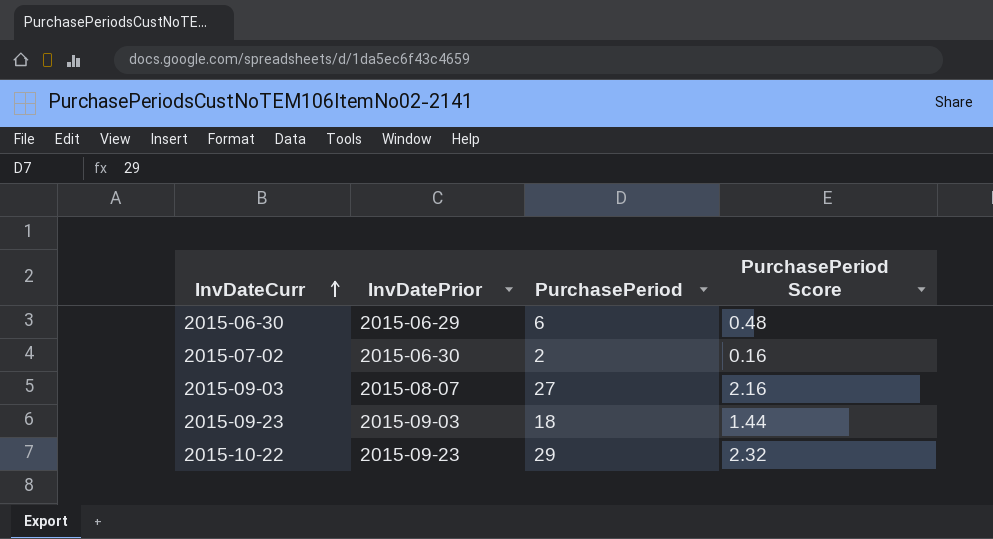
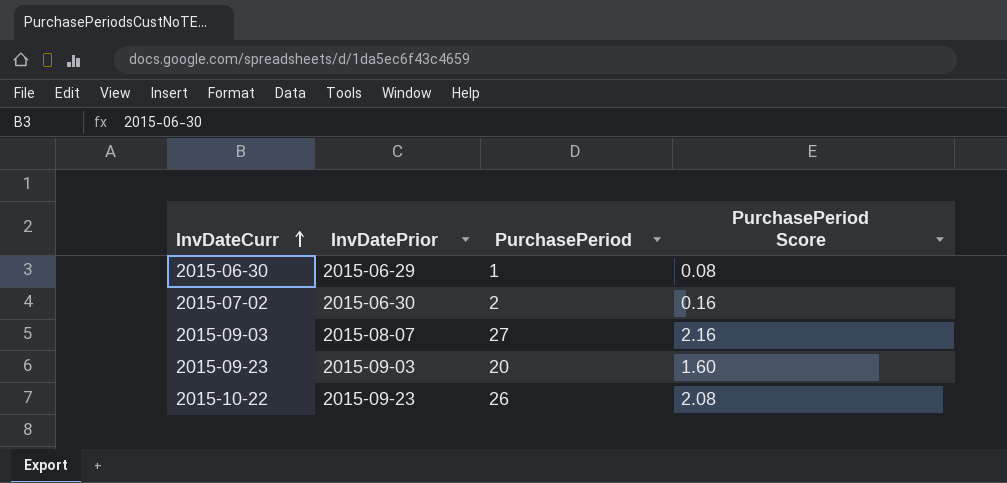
2015-06-30 | PurchasePeriod: 6 -> 1
2015-06-30 | PurchasePeriod Score: 0.48 -> 0.08
2015-09-23 | PurchasePeriod: 18 -> 20
2015-09-23 | PurchasePeriod Score: 1.44 -> 1.60
2015-10-22 | PurchasePeriod: 29 -> 26
2015-10-22 | PurchasePeriod Score: 2.32 -> 2.08

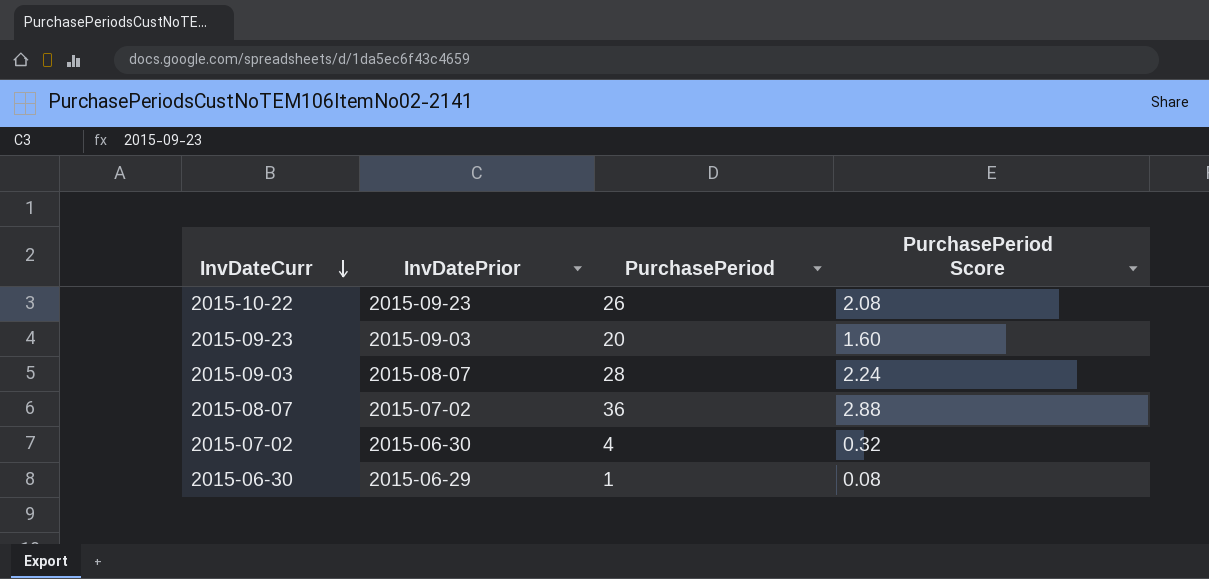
row order: InvDateCurr ascending -> InvDateCurr descending
2015-09-03 | PurchasePeriod: 27 -> 28
2015-09-03 | PurchasePeriod Score: 2.16 -> 2.24
row 2015-08-07: none -> 2015-07-02 | 36 | 2.88
2015-07-02 | PurchasePeriod: 2 -> 4
2015-07-02 | PurchasePeriod Score: 0.16 -> 0.32

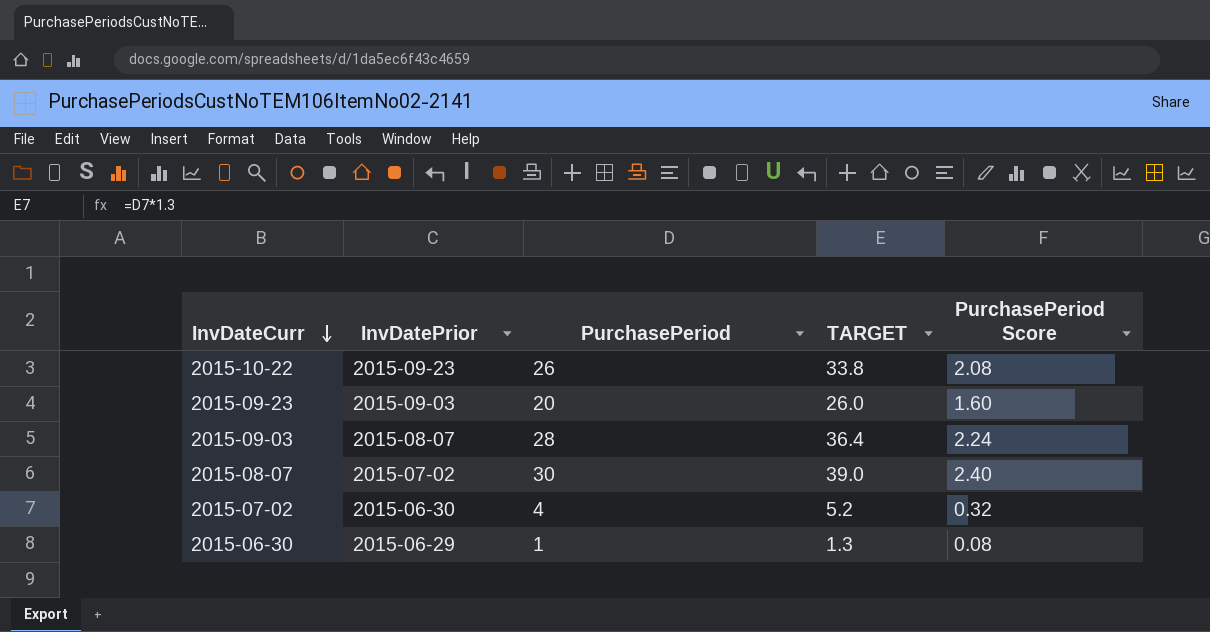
column TARGET | formula: none -> [PurchasePeriod] * 1.3
2015-08-07 | PurchasePeriod: 36 -> 30
2015-08-07 | PurchasePeriod Score: 2.88 -> 2.40

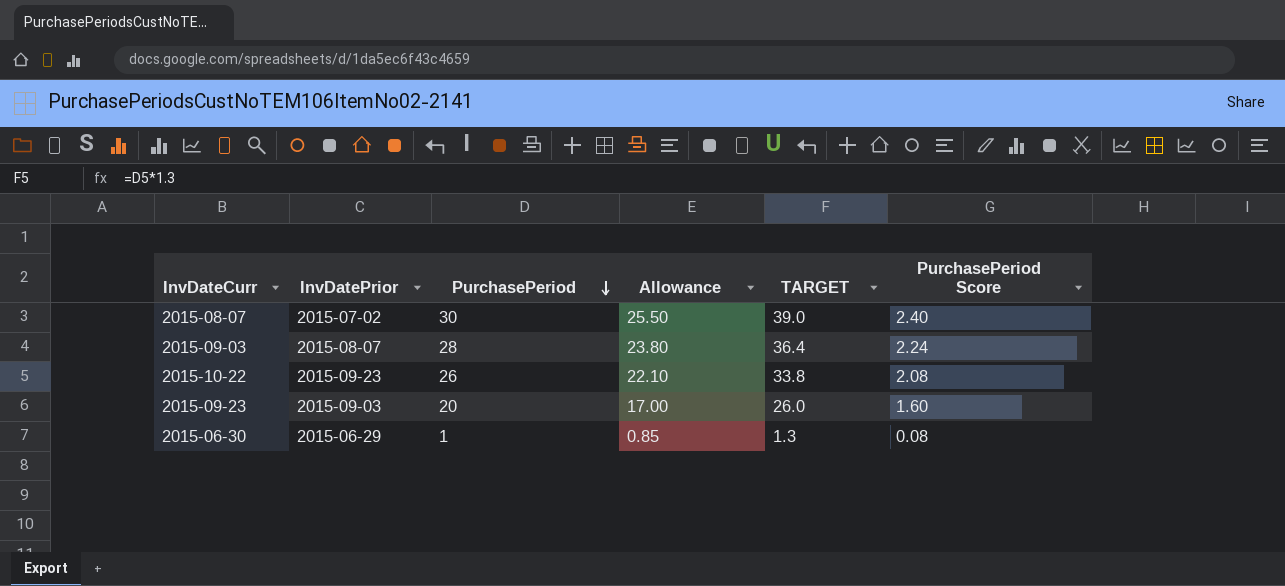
row order: InvDateCurr descending -> PurchasePeriod descending
column Allowance | formula: none -> [PurchasePeriod] * 0.85
row 2015-07-02: 2015-06-30 | 4 | 5.2 | 0.32 -> none

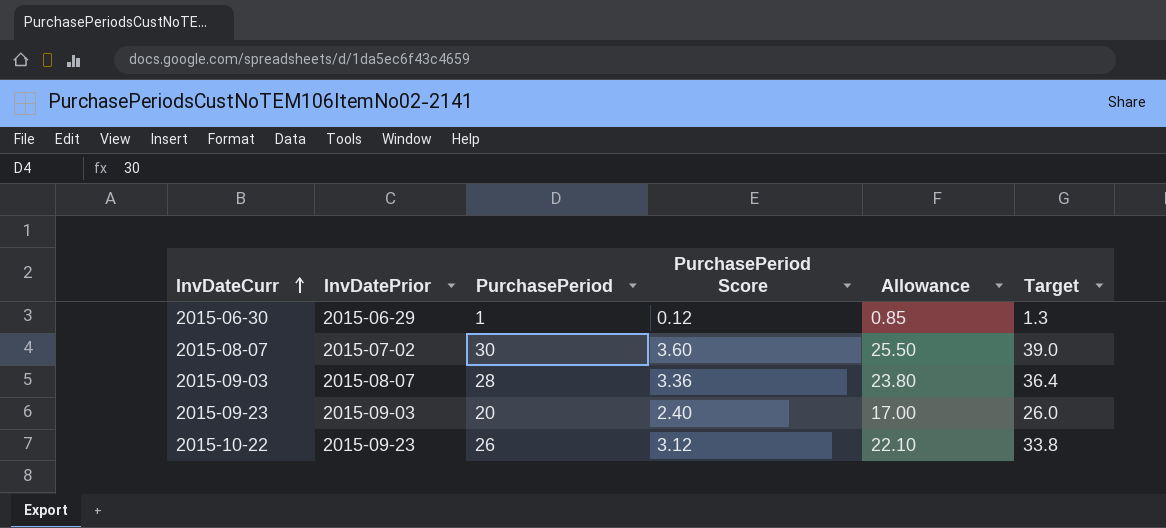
row order: PurchasePeriod descending -> InvDateCurr ascending
column PurchasePeriod Score | formula: [PurchasePeriod] * 0.08 -> [PurchasePeriod] * 0.12
column PurchasePeriod Score | position: 6 -> 4
column name: TARGET -> Target

